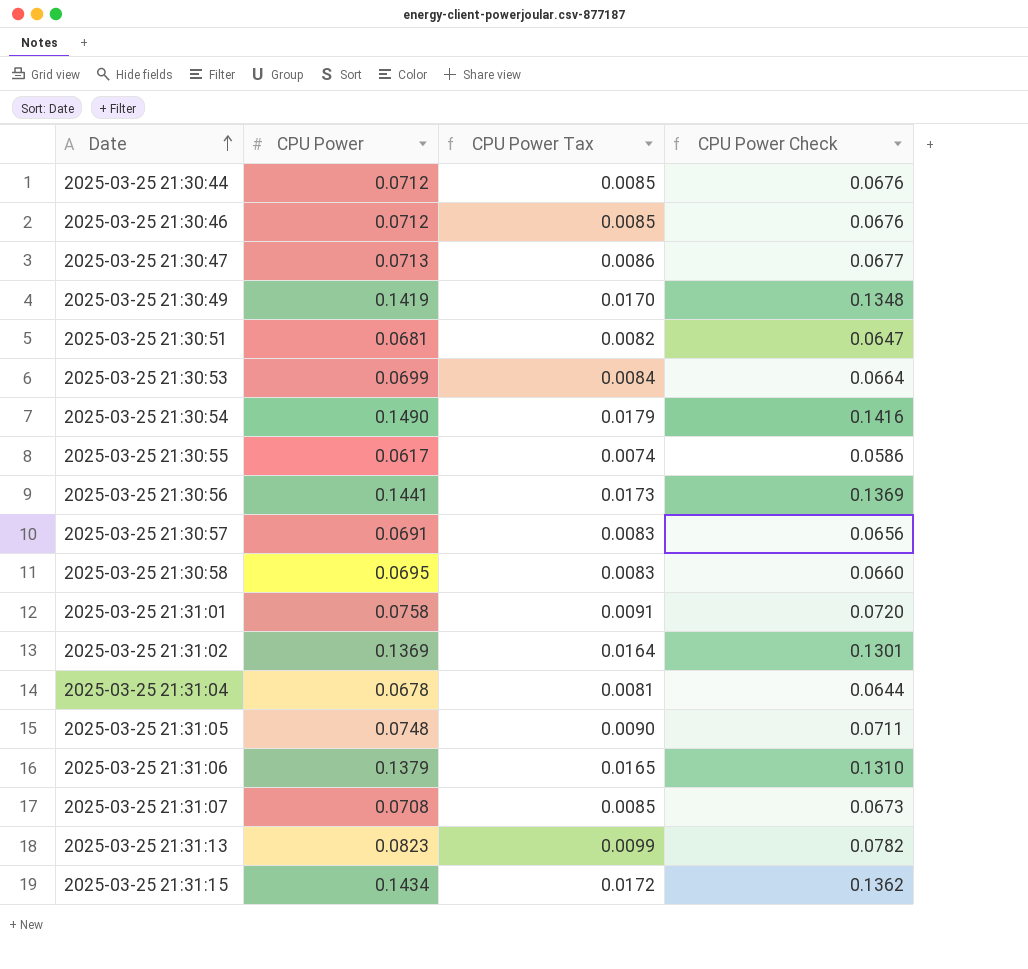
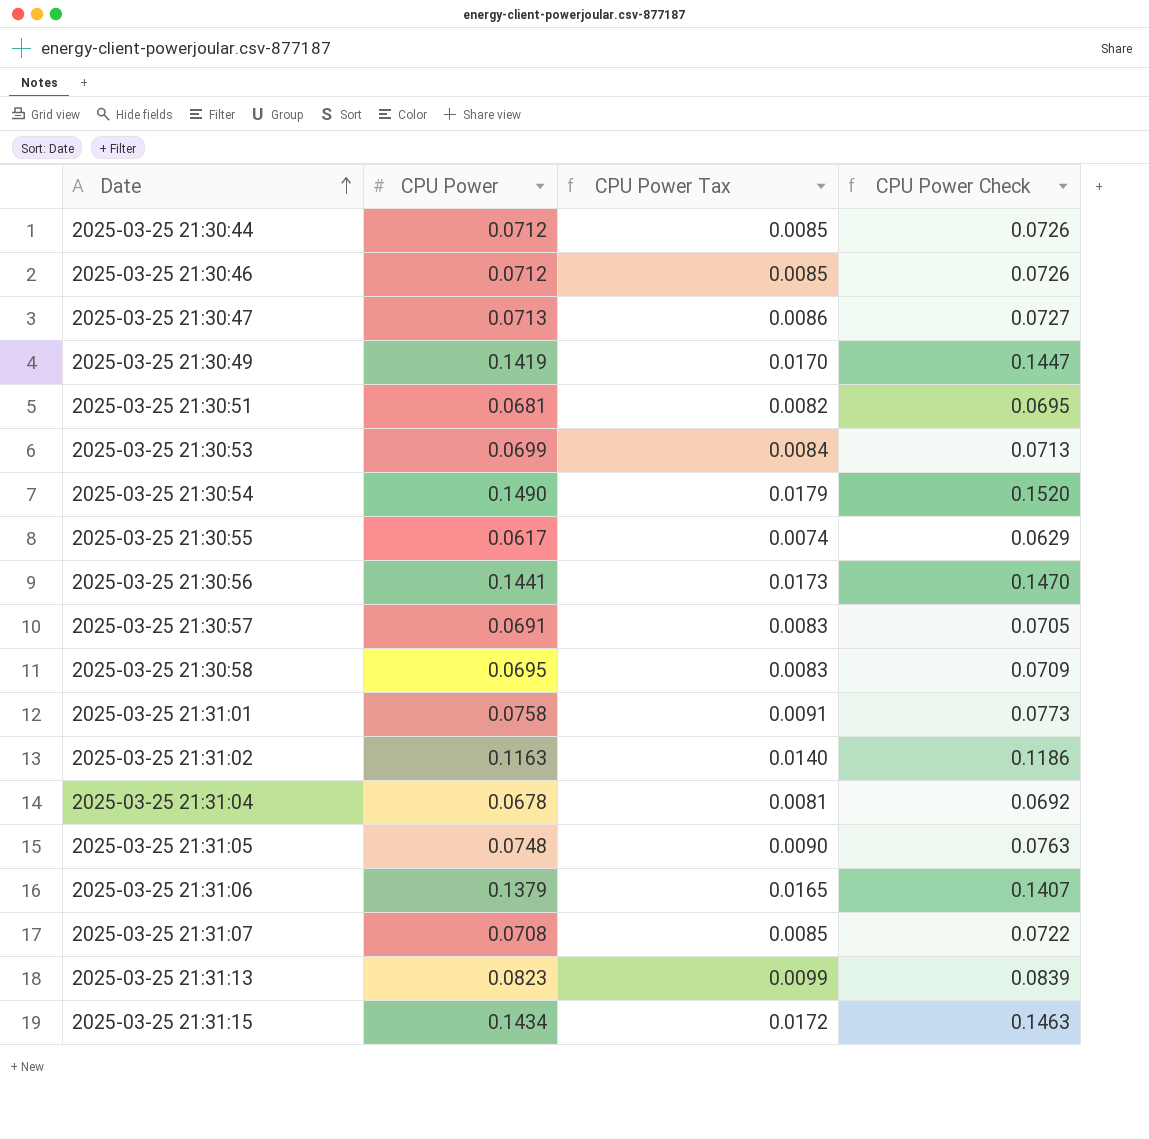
column CPU Power Check | formula: [CPU Power] * 0.95 -> [CPU Power] * 1.02
2025-03-25 21:31:02 | CPU Power: 0.1369 -> 0.1163
2025-03-25 21:31:02 | CPU Power Tax: 0.0164 -> 0.0140

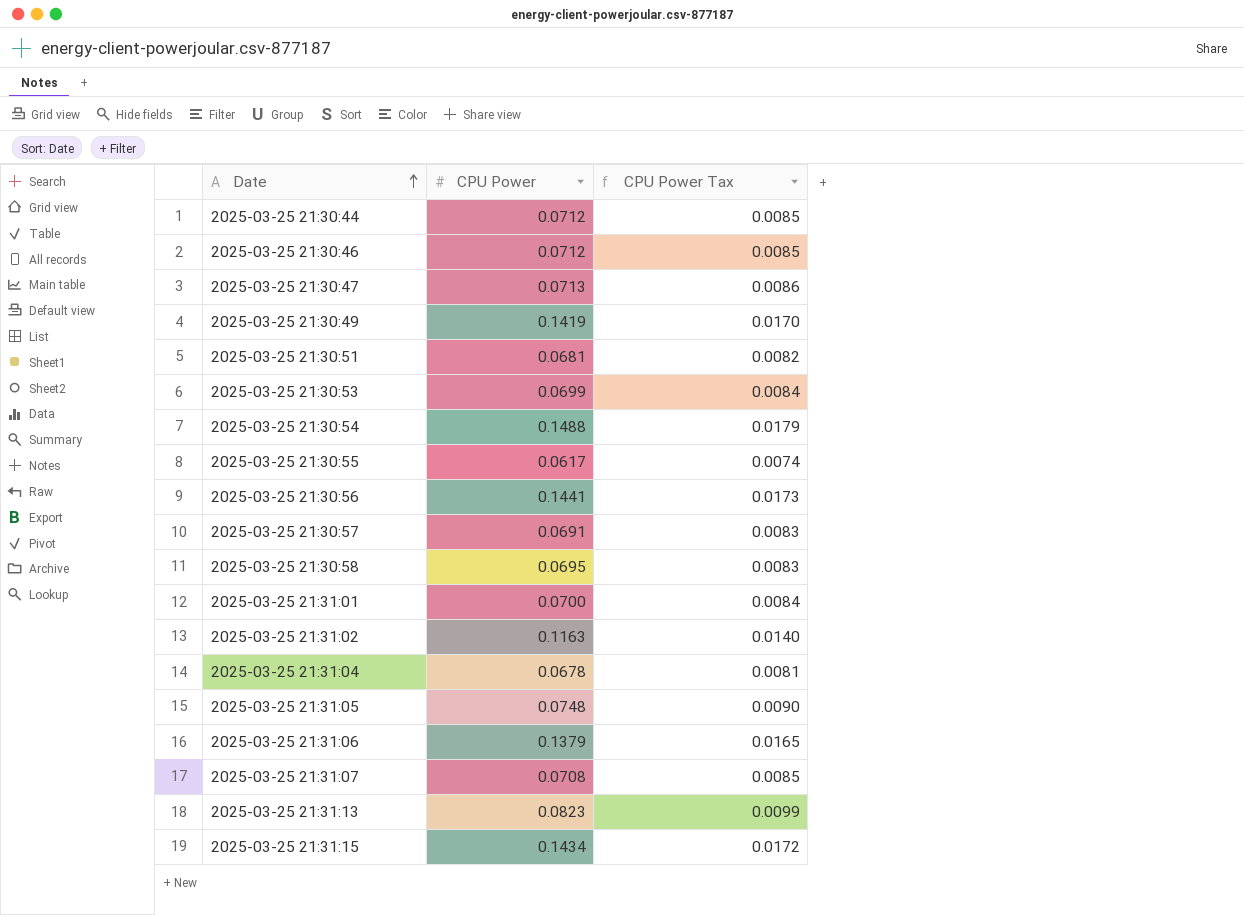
column CPU Power Check | formula: [CPU Power] * 1.02 -> none
2025-03-25 21:30:54 | CPU Power: 0.1490 -> 0.1488
2025-03-25 21:31:01 | CPU Power: 0.0758 -> 0.0700
2025-03-25 21:31:01 | CPU Power Tax: 0.0091 -> 0.0084

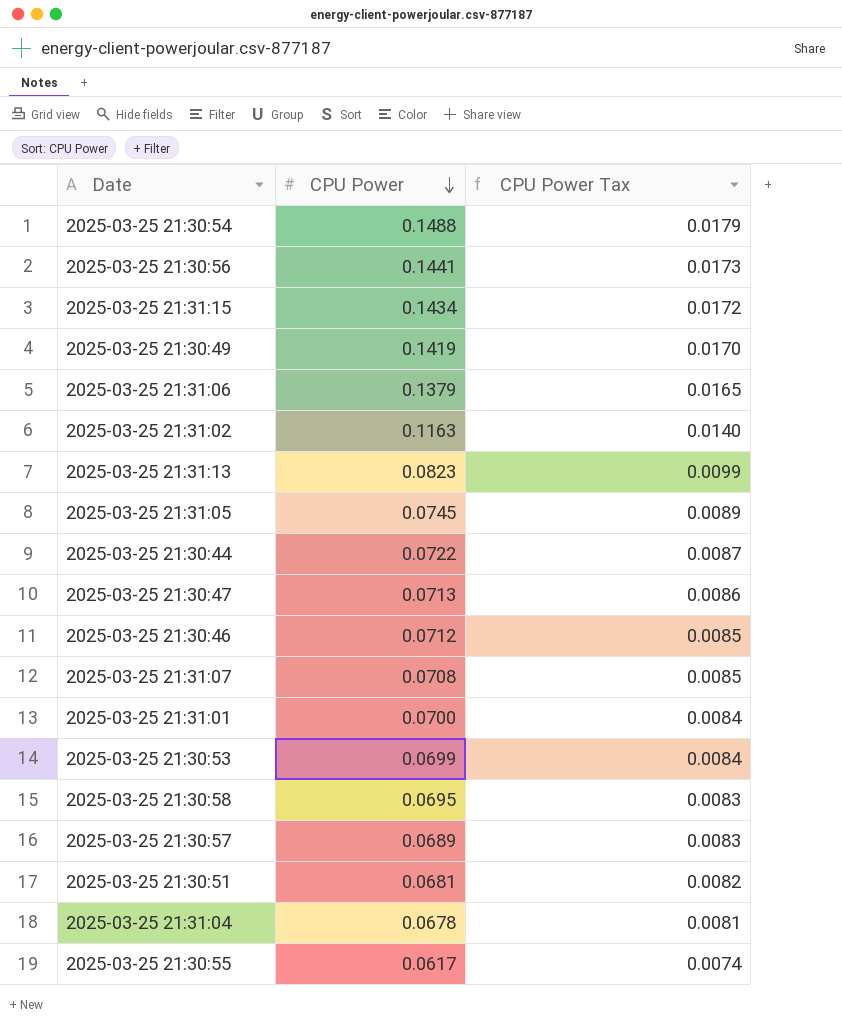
row order: Date ascending -> CPU Power descending
2025-03-25 21:31:05 | CPU Power: 0.0748 -> 0.0745
2025-03-25 21:31:05 | CPU Power Tax: 0.0090 -> 0.0089
2025-03-25 21:30:44 | CPU Power: 0.0712 -> 0.0722
2025-03-25 21:30:44 | CPU Power Tax: 0.0085 -> 0.0087
2025-03-25 21:30:57 | CPU Power: 0.0691 -> 0.0689

